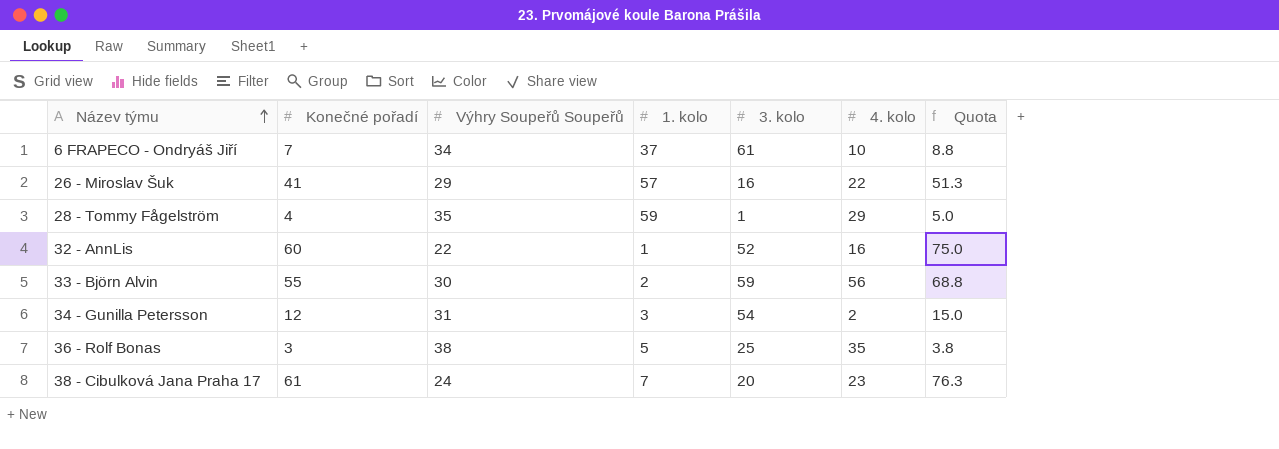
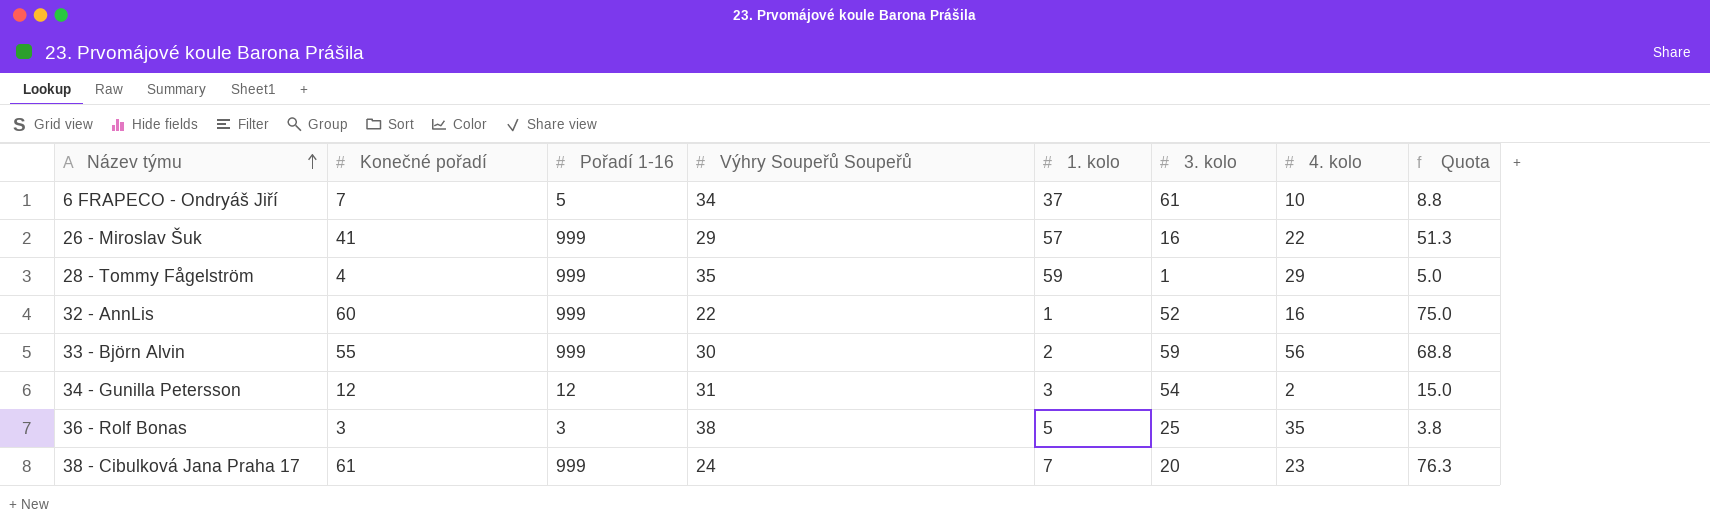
column Pořadí 1-16 | position: none -> 3

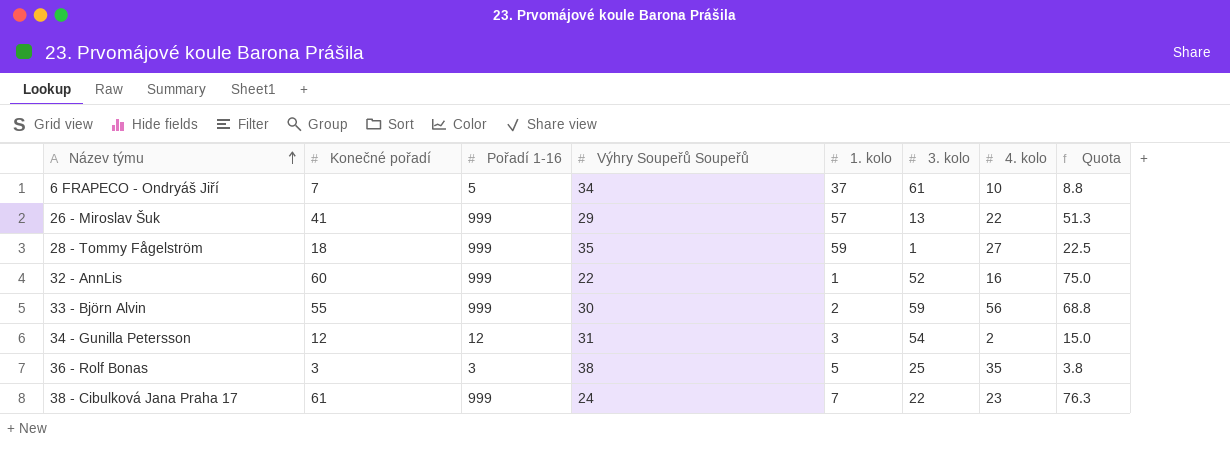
26 - Miroslav Šuk | 3. kolo: 16 -> 13
28 - Tommy Fågelström | Konečné pořadí: 4 -> 18
28 - Tommy Fågelström | 4. kolo: 29 -> 27
28 - Tommy Fågelström | Quota: 5.0 -> 22.5
38 - Cibulková Jana Praha 17 | 3. kolo: 20 -> 22

